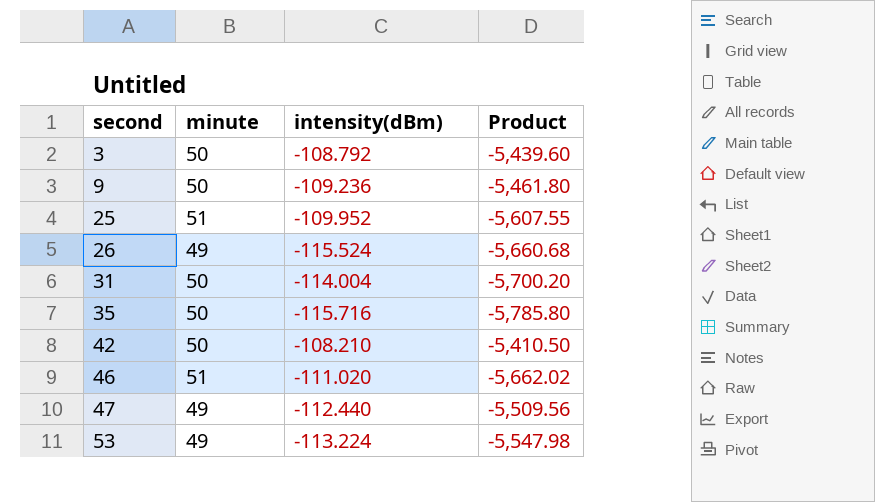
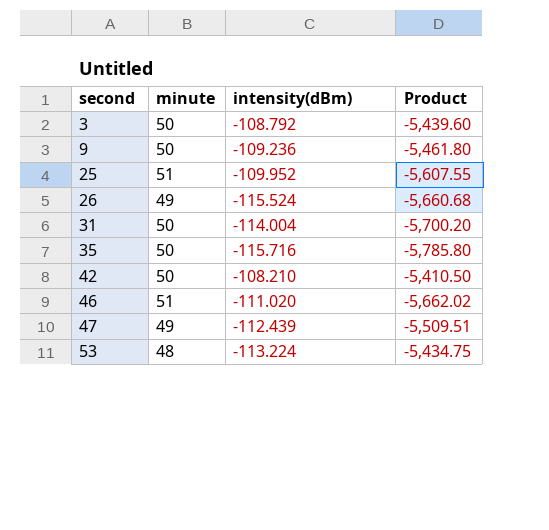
47 | intensity(dBm): -112.440 -> -112.439
47 | Product: -5,509.56 -> -5,509.51
53 | minute: 49 -> 48
53 | Product: -5,547.98 -> -5,434.75

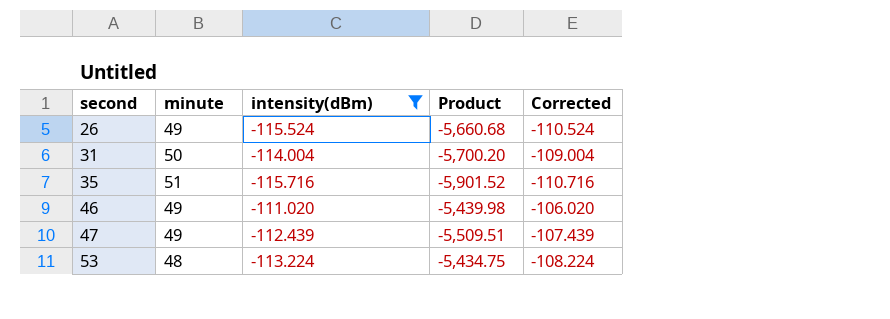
filter: none -> intensity(dBm) <= -111.020
column Corrected | formula: none -> [intensity(dBm)] + 5
35 | minute: 50 -> 51
35 | Product: -5,785.80 -> -5,901.52
46 | minute: 51 -> 49
46 | Product: -5,662.02 -> -5,439.98

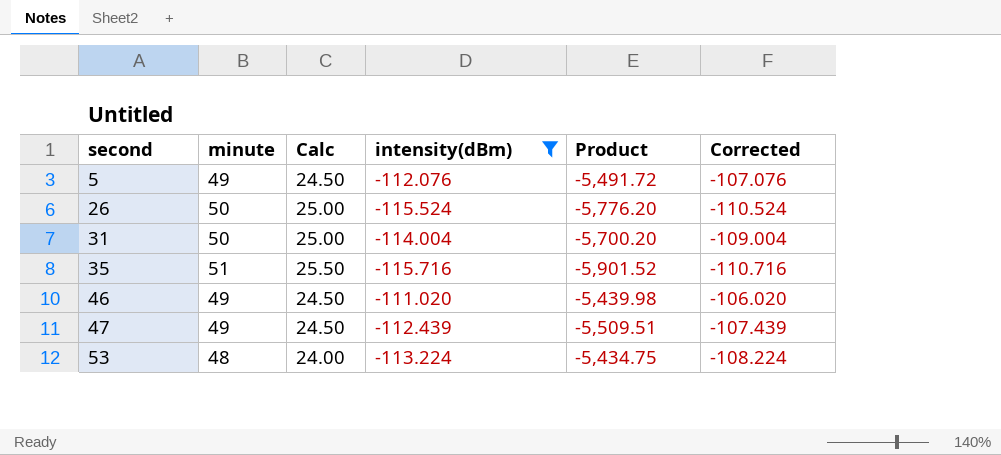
column Calc | formula: none -> [minute] * 0.5
row 5: none -> 49 | 24.50 | -112.076 | -5,491.72 | -107.076
26 | minute: 49 -> 50
26 | Product: -5,660.68 -> -5,776.20

